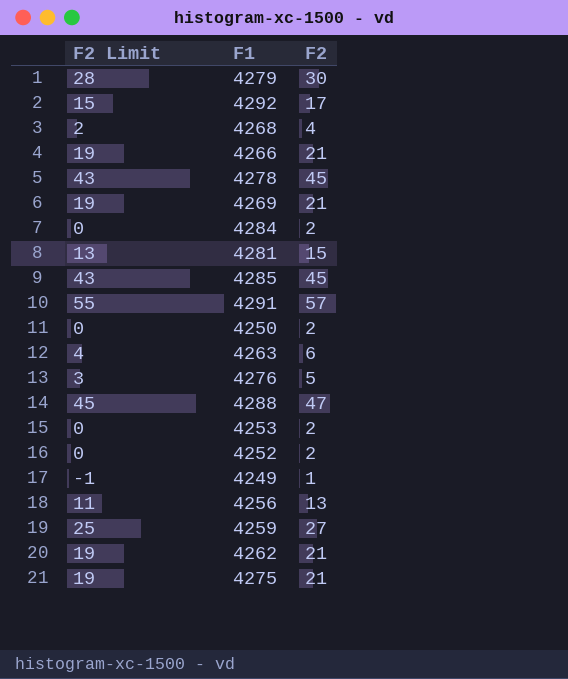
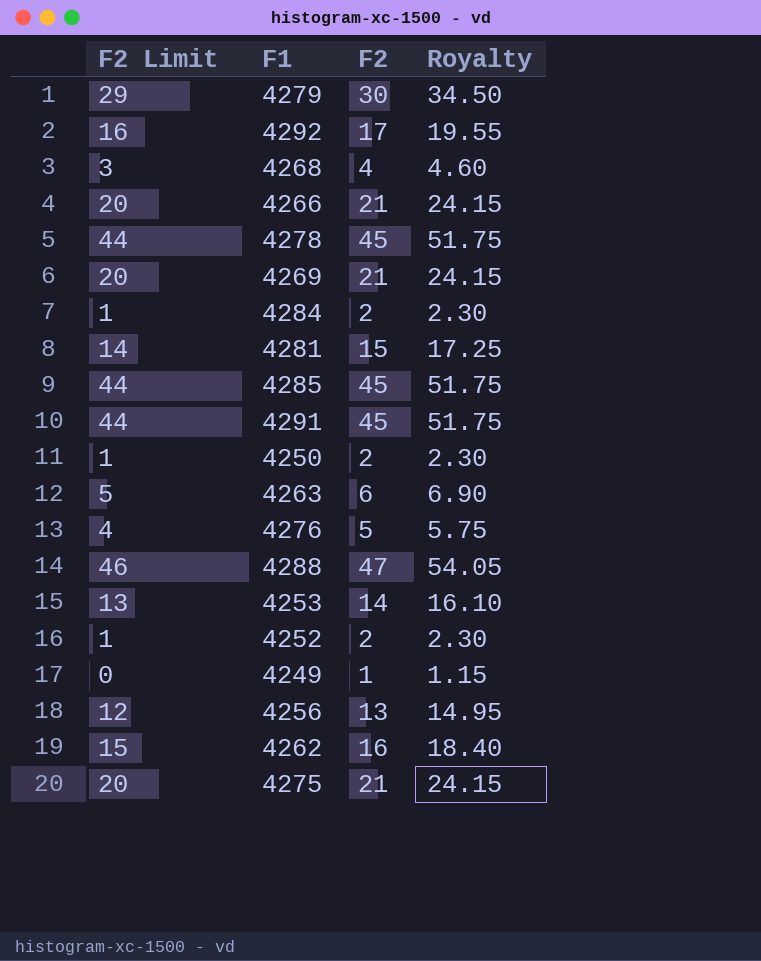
column F2 Limit | formula: [F2] - 2 -> [F2] - 1
column Royalty | formula: none -> [F2] * 1.15
row 4259: 25 | 27 -> none
4291 | F2: 57 -> 45
4253 | F2: 2 -> 14
4262 | F2: 21 -> 16

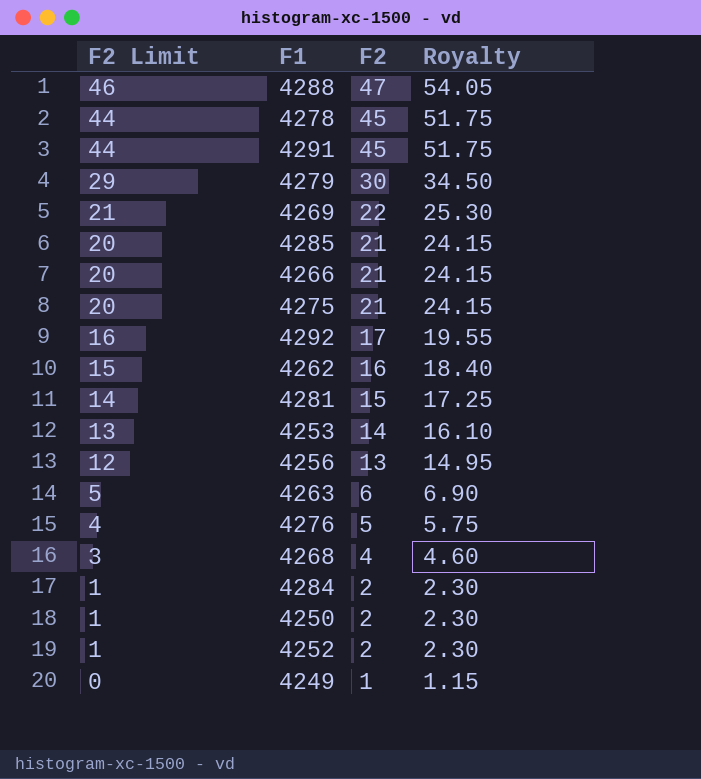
row order: none -> F2 Limit descending
4269 | F2 Limit: 20 -> 21
4269 | F2: 21 -> 22
4269 | Royalty: 24.15 -> 25.30
4285 | F2 Limit: 44 -> 20
4285 | F2: 45 -> 21
4285 | Royalty: 51.75 -> 24.15

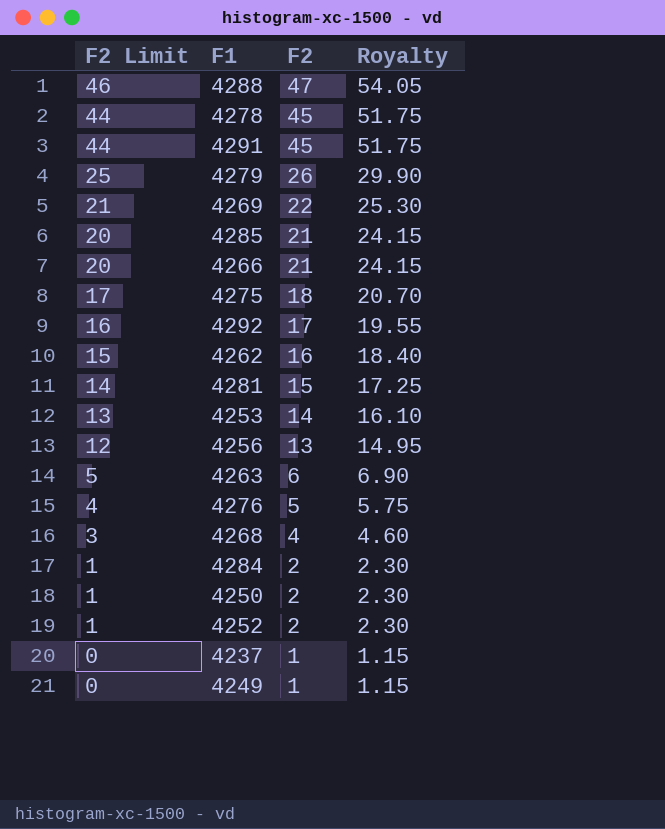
4279 | F2 Limit: 29 -> 25
4279 | F2: 30 -> 26
4279 | Royalty: 34.50 -> 29.90
4275 | F2 Limit: 20 -> 17
4275 | F2: 21 -> 18
4275 | Royalty: 24.15 -> 20.70
row 4237: none -> 0 | 1 | 1.15

